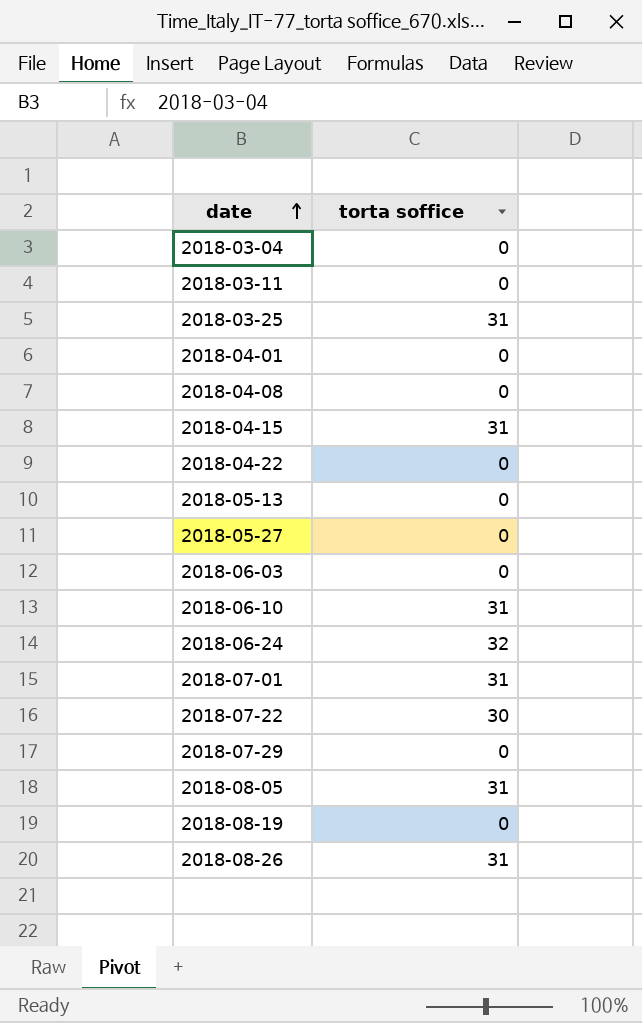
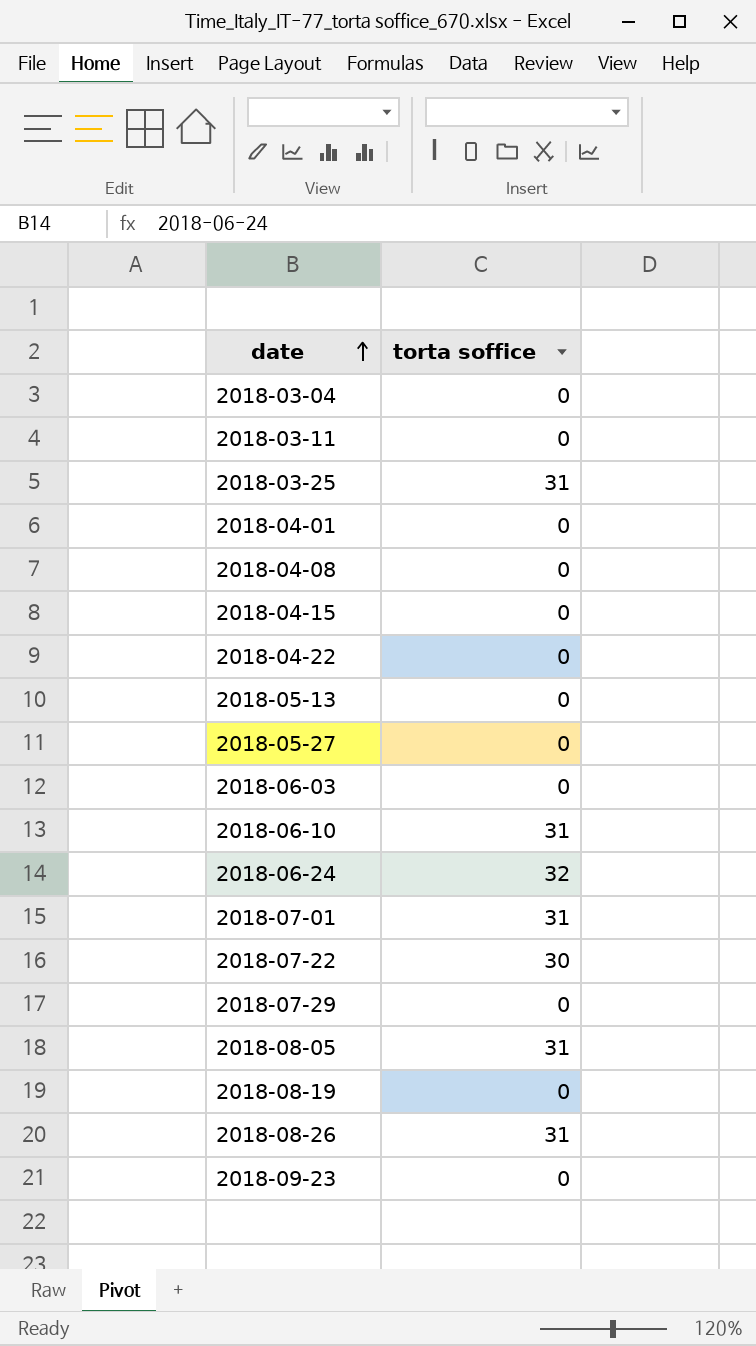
2018-04-15 | torta soffice: 31 -> 0
row 2018-09-23: none -> 0

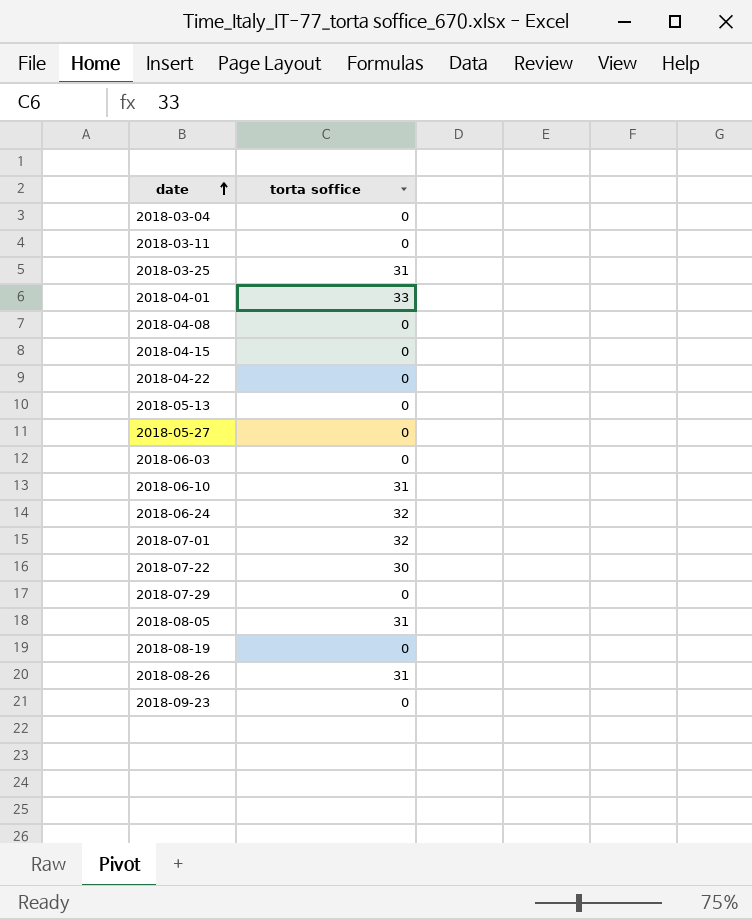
2018-04-01 | torta soffice: 0 -> 33
2018-07-01 | torta soffice: 31 -> 32

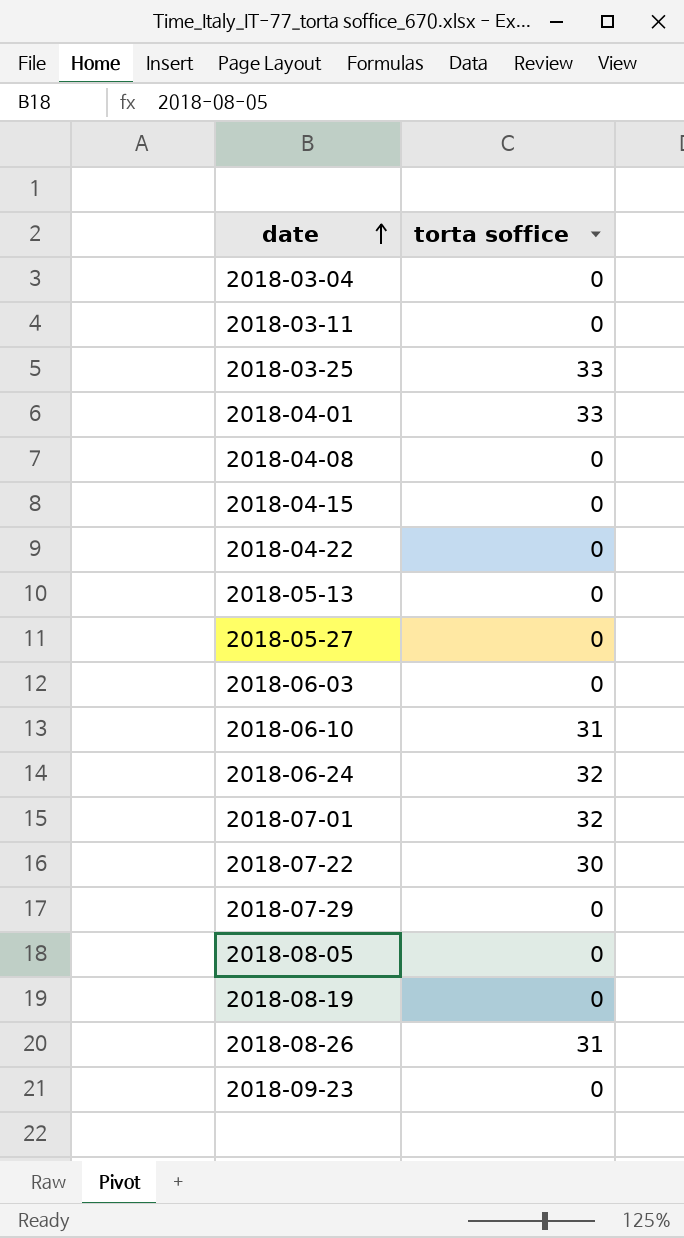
2018-03-25 | torta soffice: 31 -> 33
2018-08-05 | torta soffice: 31 -> 0

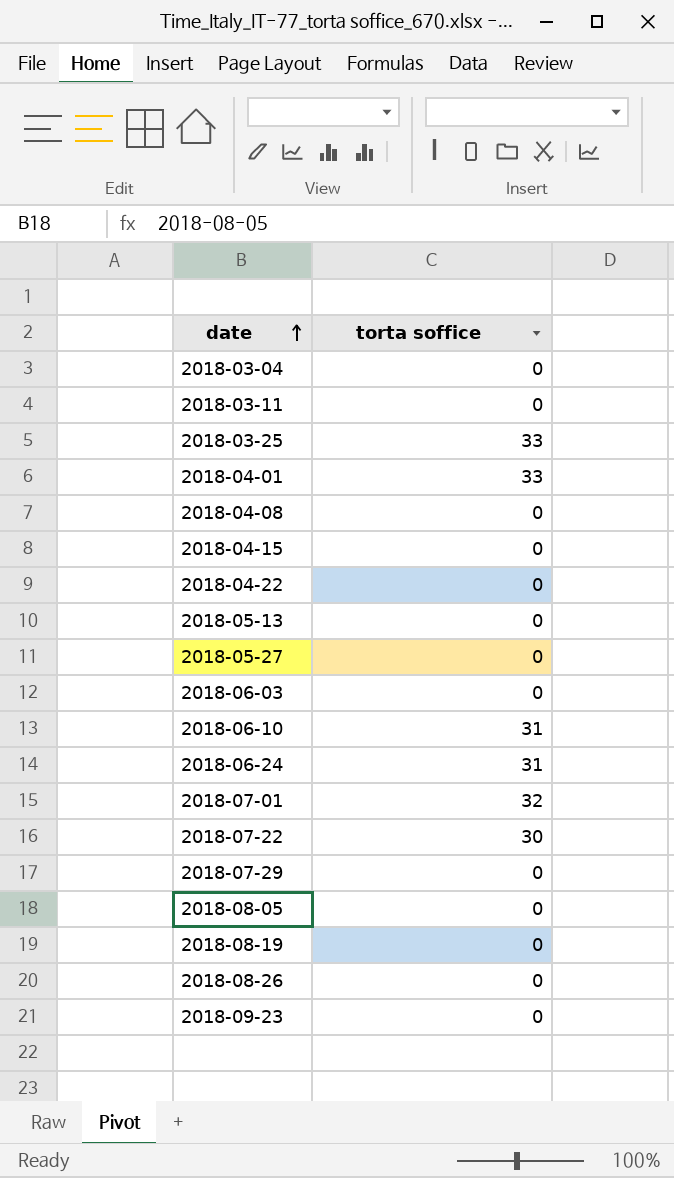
2018-06-24 | torta soffice: 32 -> 31
2018-08-26 | torta soffice: 31 -> 0

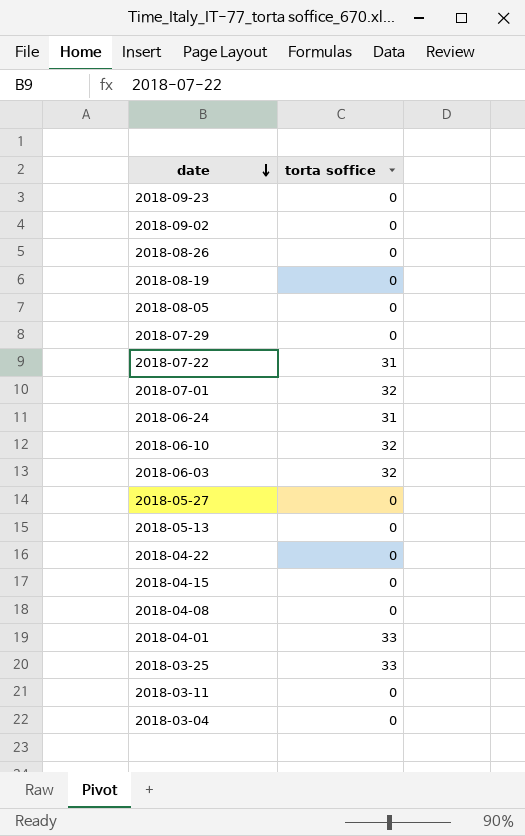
row order: date ascending -> date descending
row 2018-09-02: none -> 0
2018-07-22 | torta soffice: 30 -> 31
2018-06-10 | torta soffice: 31 -> 32
2018-06-03 | torta soffice: 0 -> 32

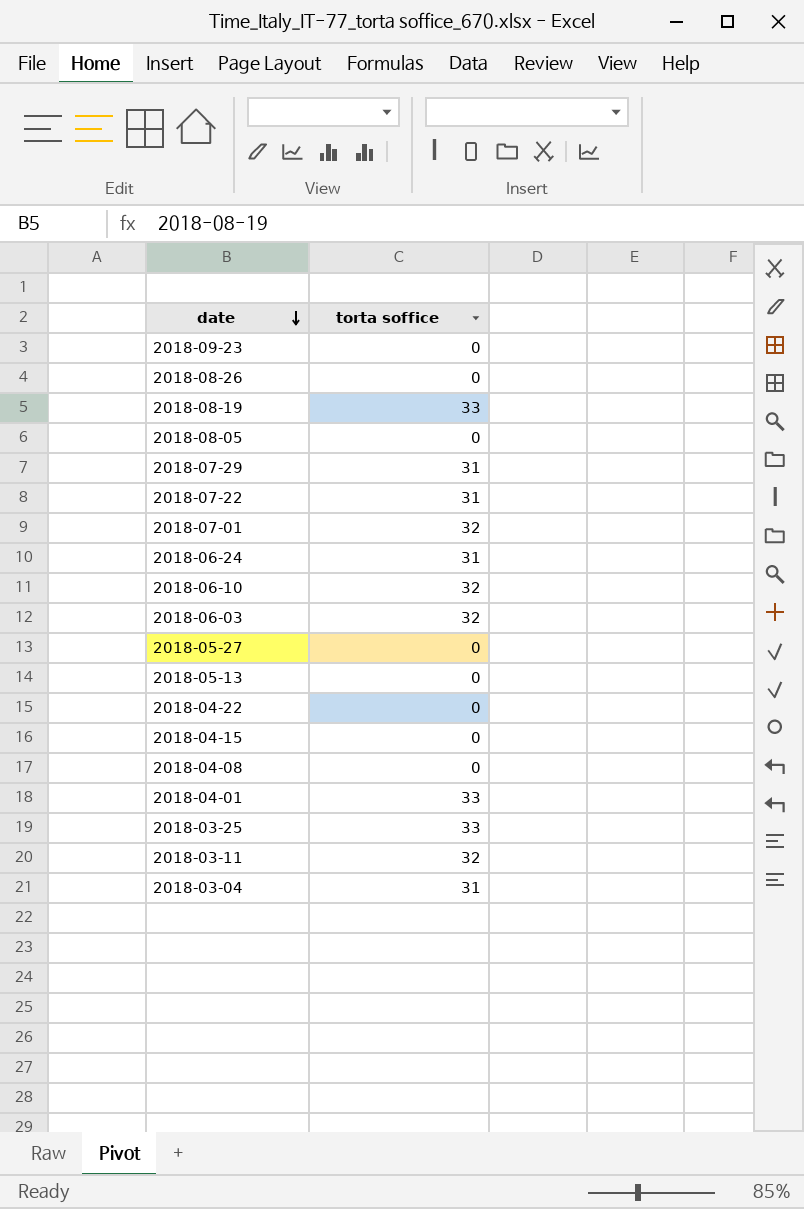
row 2018-09-02: 0 -> none
2018-08-19 | torta soffice: 0 -> 33
2018-07-29 | torta soffice: 0 -> 31
2018-03-11 | torta soffice: 0 -> 32
2018-03-04 | torta soffice: 0 -> 31

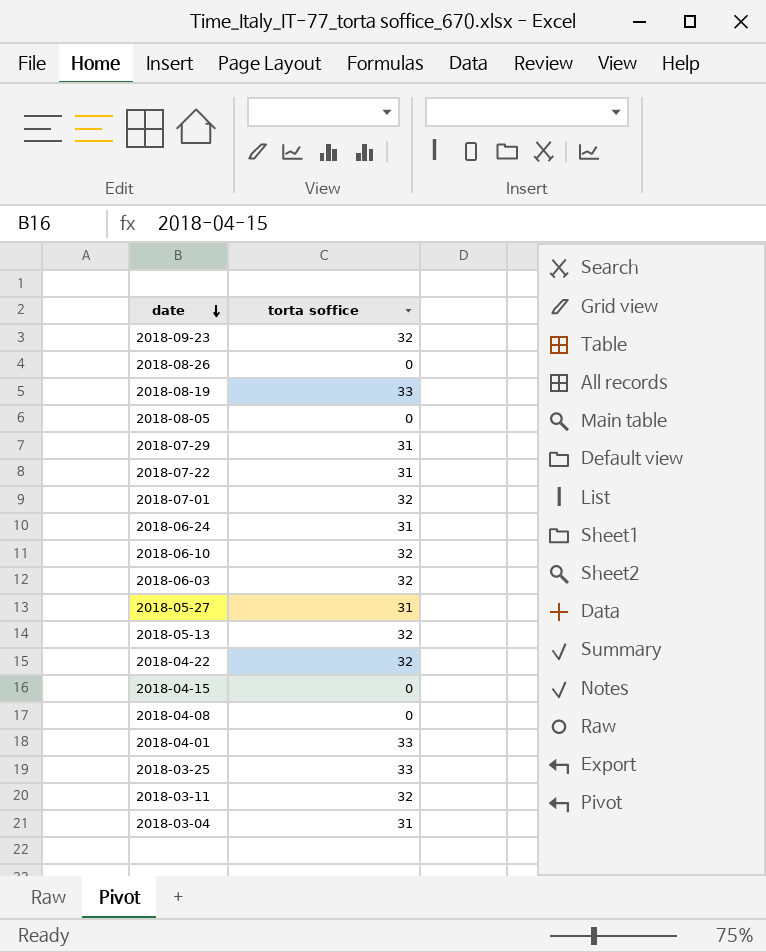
2018-09-23 | torta soffice: 0 -> 32
2018-05-27 | torta soffice: 0 -> 31
2018-05-13 | torta soffice: 0 -> 32
2018-04-22 | torta soffice: 0 -> 32

